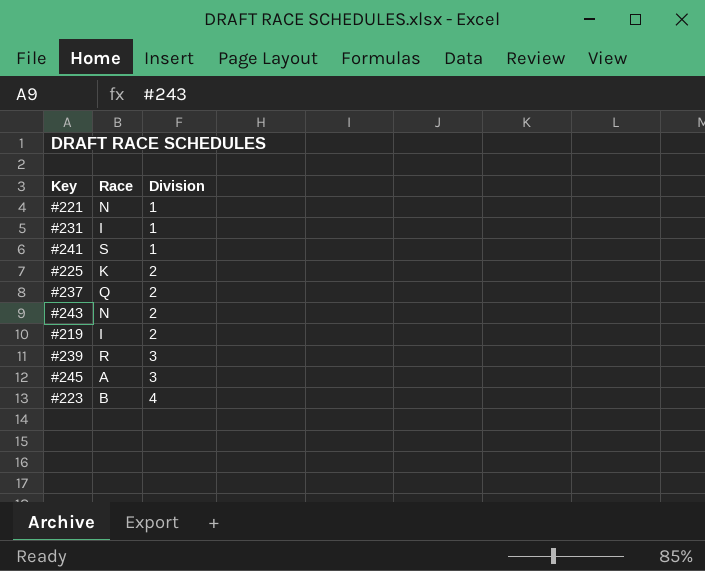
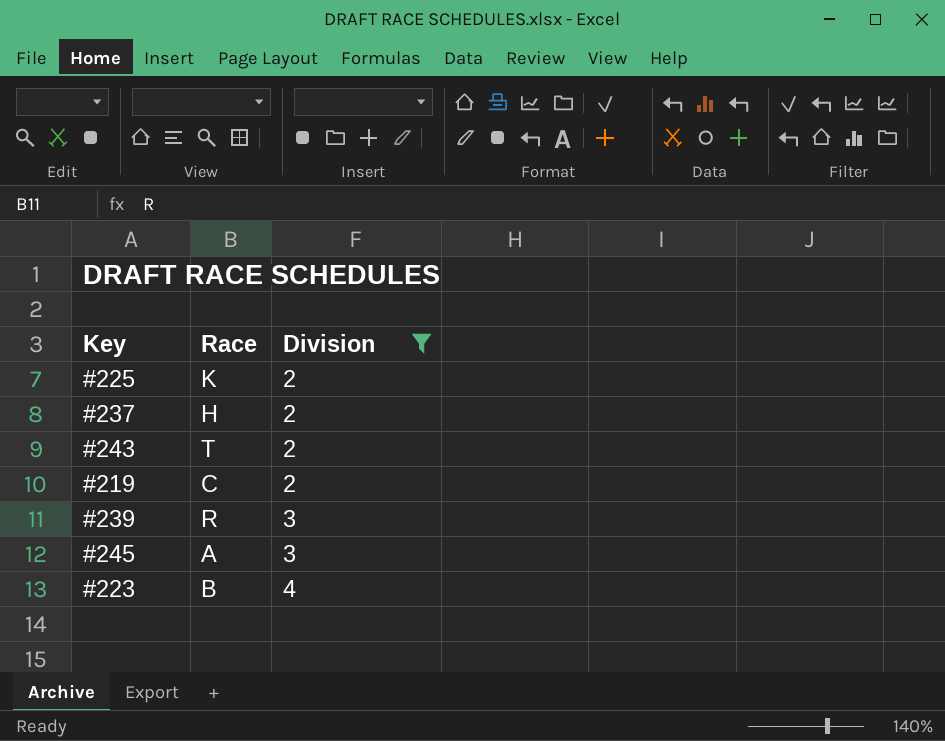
filter: none -> Division != 1
#237 | Race: Q -> H
#243 | Race: N -> T
#219 | Race: I -> C

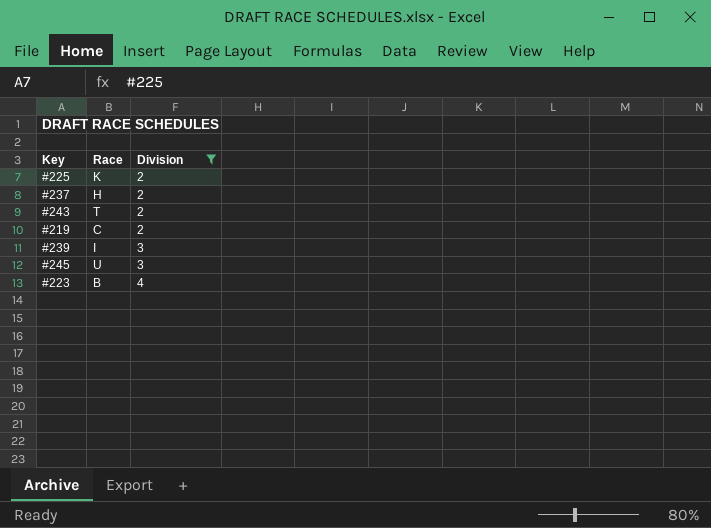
#239 | Race: R -> I
#245 | Race: A -> U

